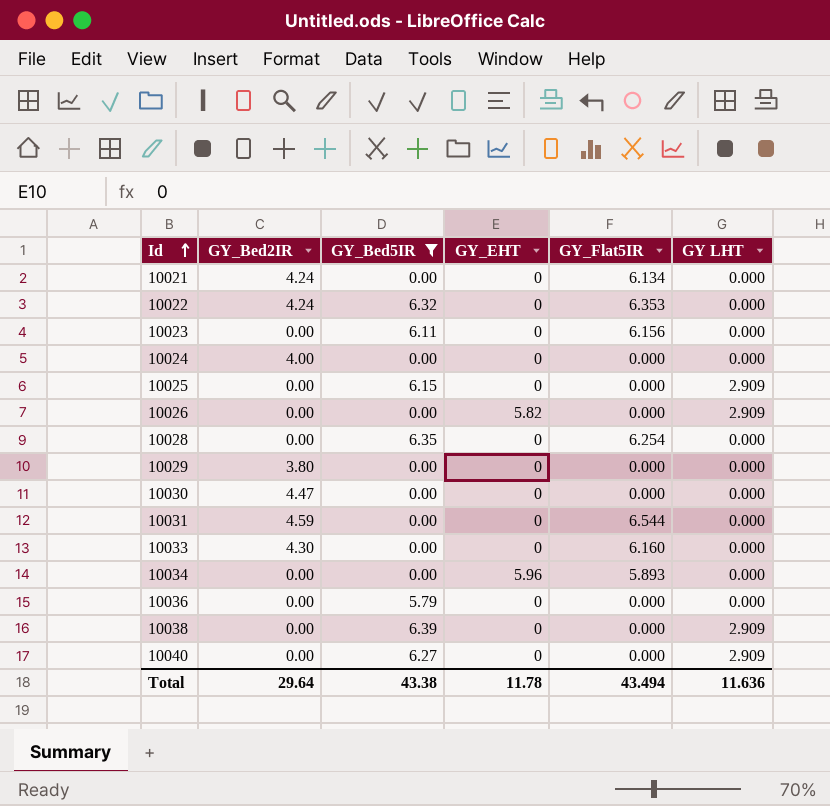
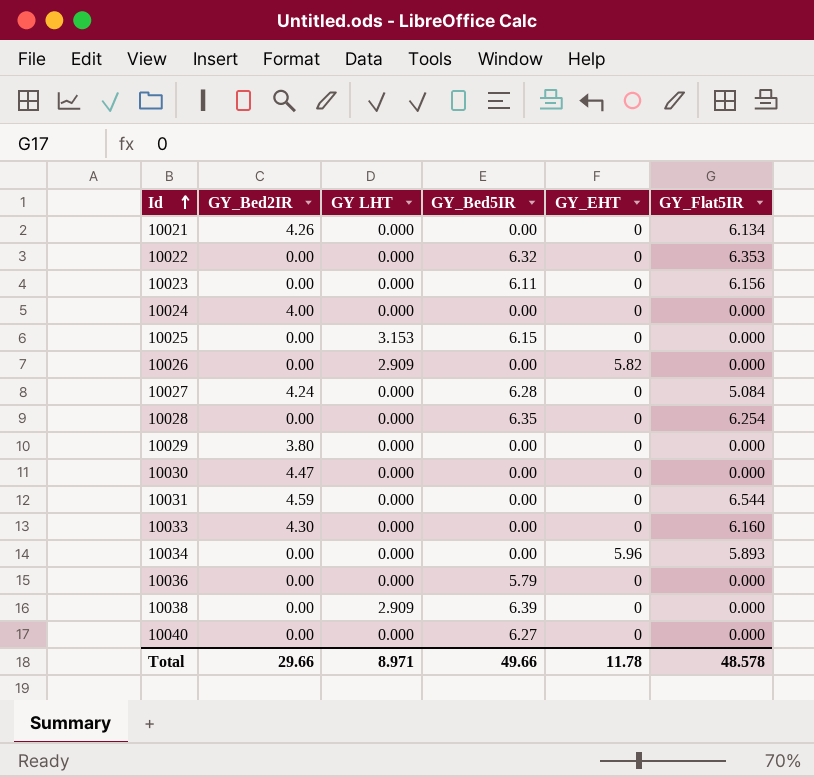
filter: GY_Bed5IR != 6.28 -> none
column GY LHT | position: 6 -> 3
10021 | GY_Bed2IR: 4.24 -> 4.26
10022 | GY_Bed2IR: 4.24 -> 0.00
10025 | GY LHT: 2.909 -> 3.153
10040 | GY LHT: 2.909 -> 0.000
Total | GY_Bed2IR: 29.64 -> 29.66
Total | GY LHT: 11.636 -> 8.971
Total | GY_Bed5IR: 43.38 -> 49.66
Total | GY_Flat5IR: 43.494 -> 48.578

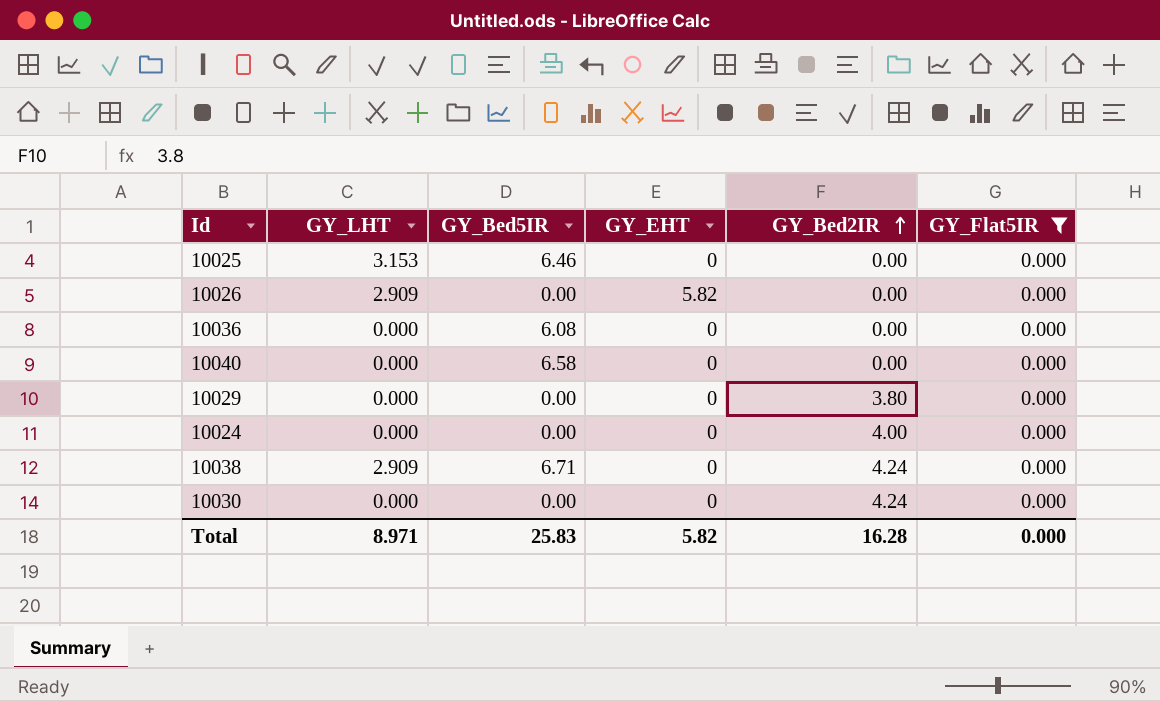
filter: none -> GY_Flat5IR = 0.000
row order: Id ascending -> GY_Bed2IR ascending
column name: GY LHT -> GY_LHT
column GY_Bed2IR | position: 2 -> 5
10025 | GY_Bed5IR: 6.15 -> 6.46
10036 | GY_Bed5IR: 5.79 -> 6.08
10040 | GY_Bed5IR: 6.27 -> 6.58
10038 | GY_Bed5IR: 6.39 -> 6.71
10038 | GY_Bed2IR: 0.00 -> 4.24
10030 | GY_Bed2IR: 4.47 -> 4.24
Total | GY_Bed5IR: 49.66 -> 25.83
Total | GY_EHT: 11.78 -> 5.82
Total | GY_Bed2IR: 29.66 -> 16.28
Total | GY_Flat5IR: 48.578 -> 0.000

